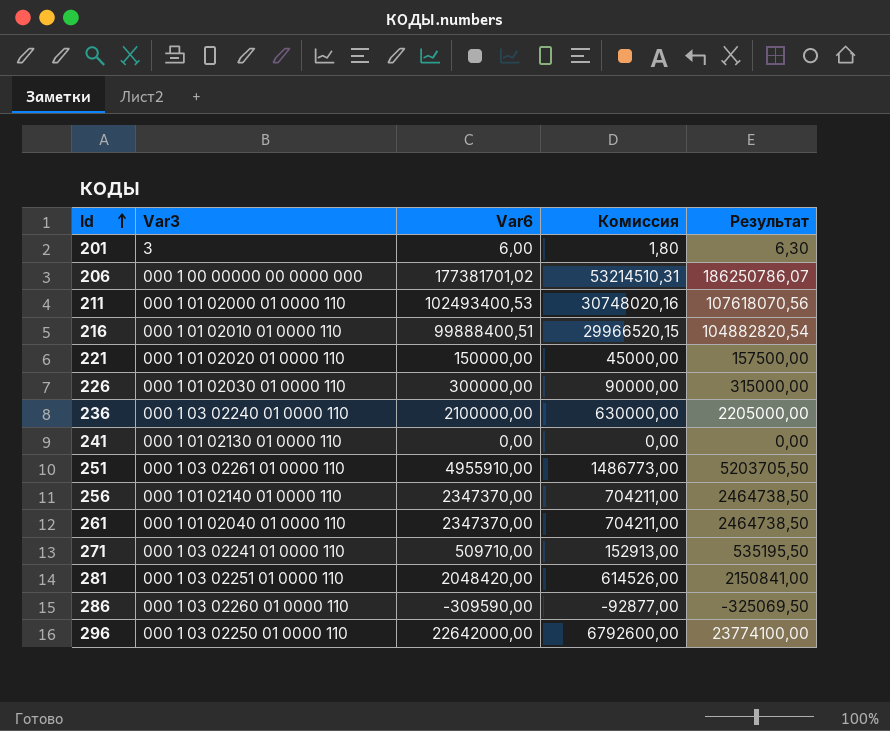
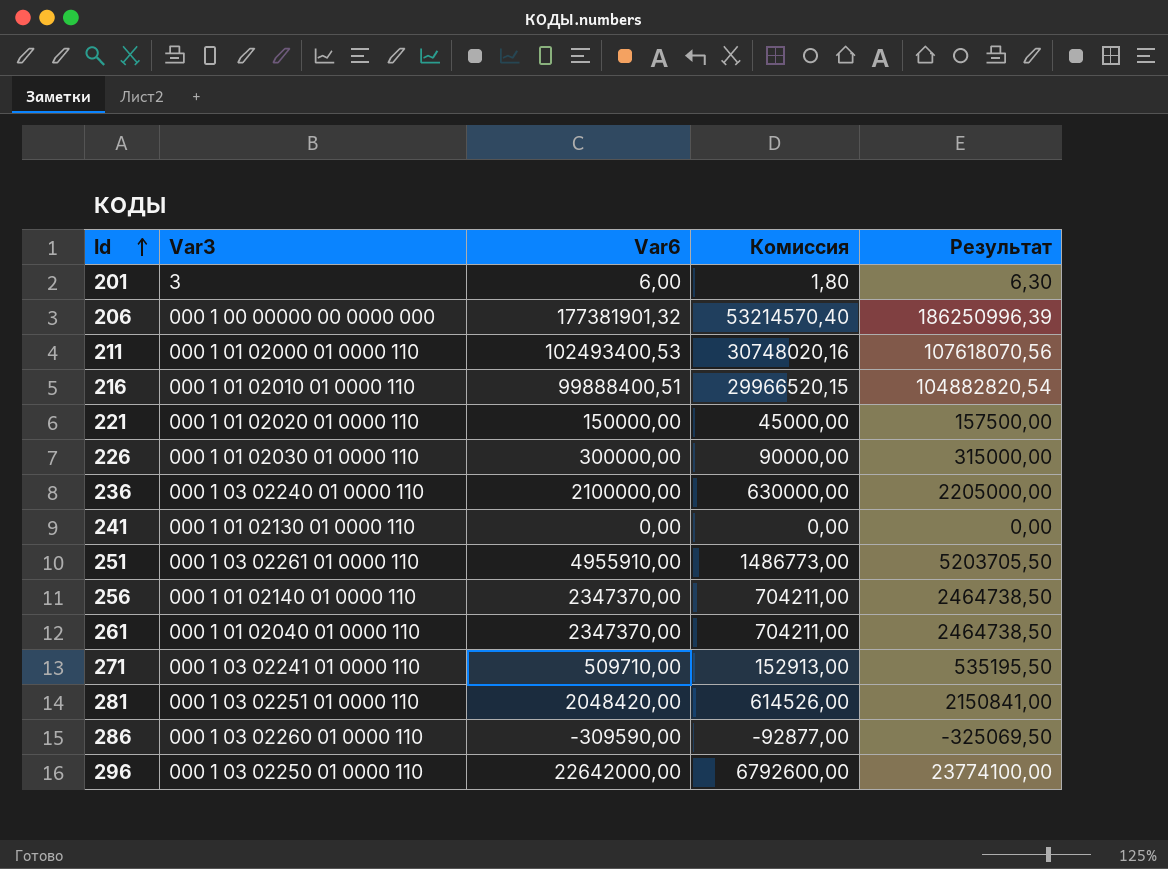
206 | Var6: 177381701,02 -> 177381901,32
206 | Комиссия: 53214510,31 -> 53214570,40
206 | Результат: 186250786,07 -> 186250996,39

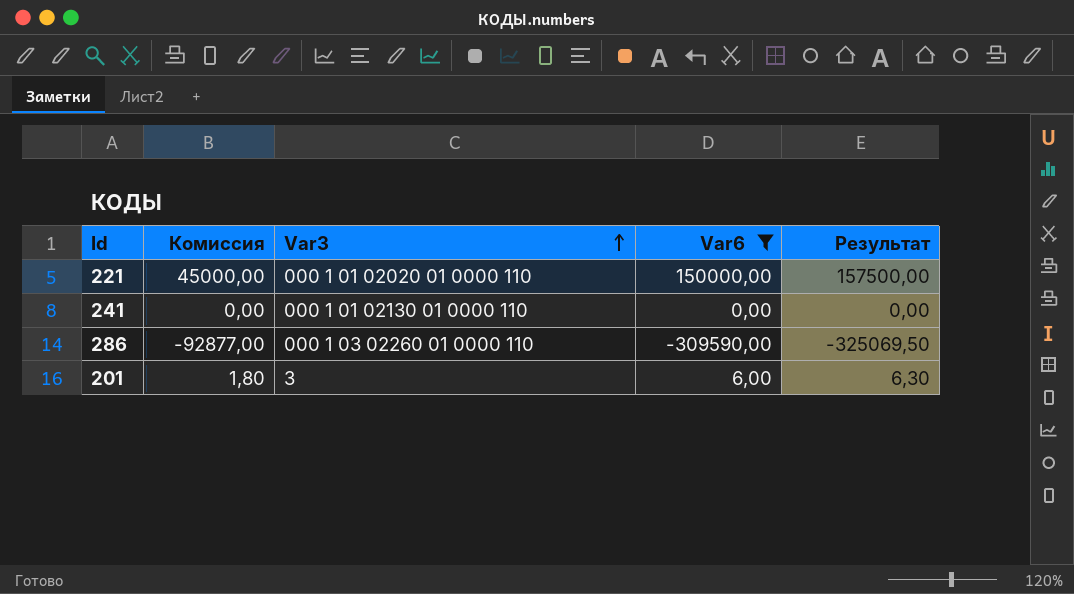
filter: none -> Var6 <= 150000,00
row order: Id ascending -> Var3 ascending
column Комиссия | position: 4 -> 2

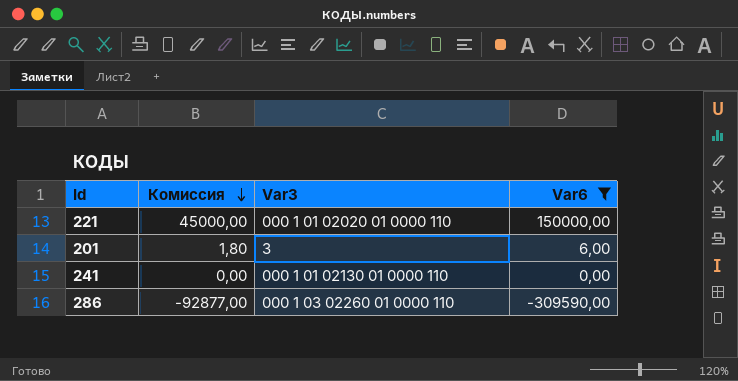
row order: Var3 ascending -> Комиссия descending
column Результат | formula: [Var6] * 1,05 -> none

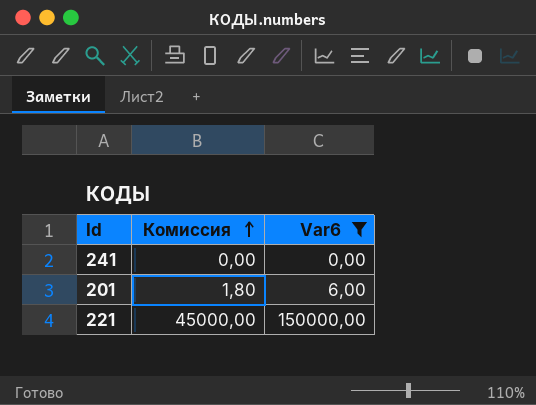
row order: Комиссия descending -> Комиссия ascending
column Var3 | position: 3 -> none
row 286: -92877,00 | 000 1 03 02260 01 0000 110 | -309590,00 -> none

